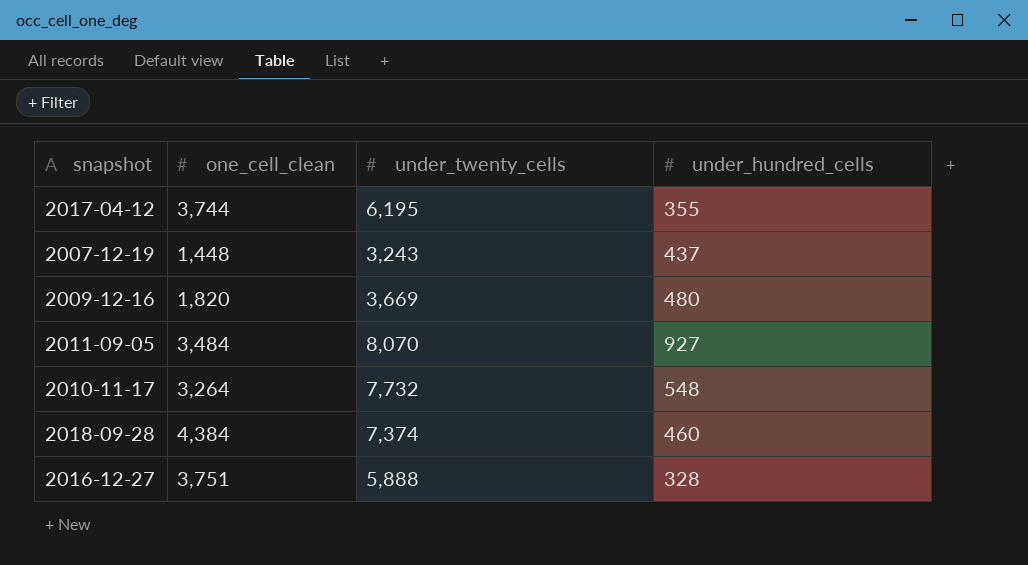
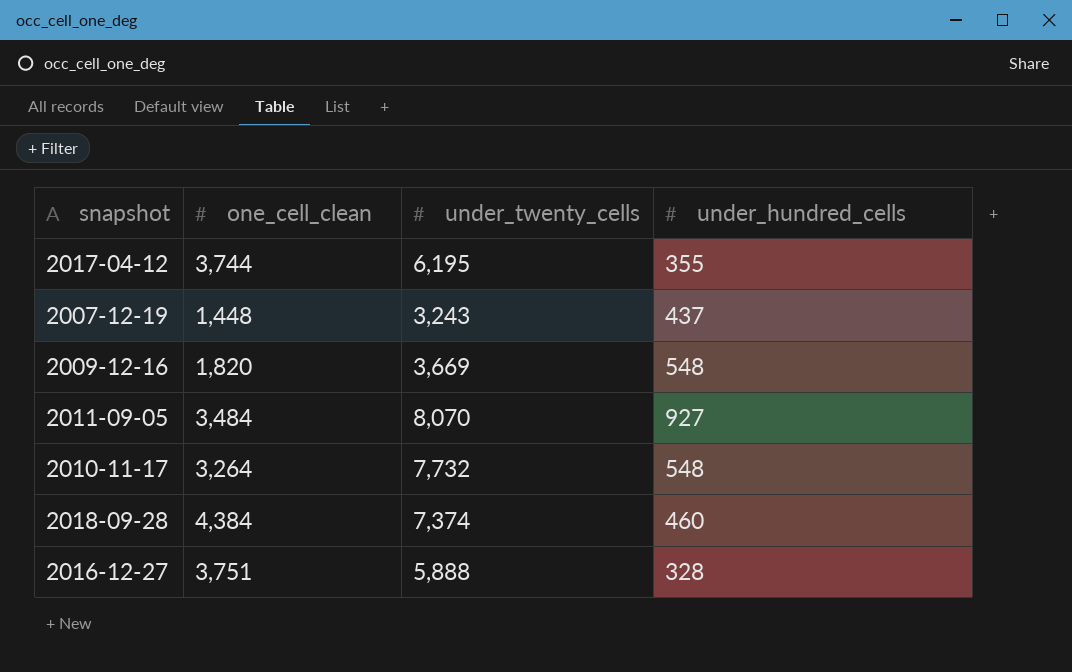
2009-12-16 | under_hundred_cells: 480 -> 548

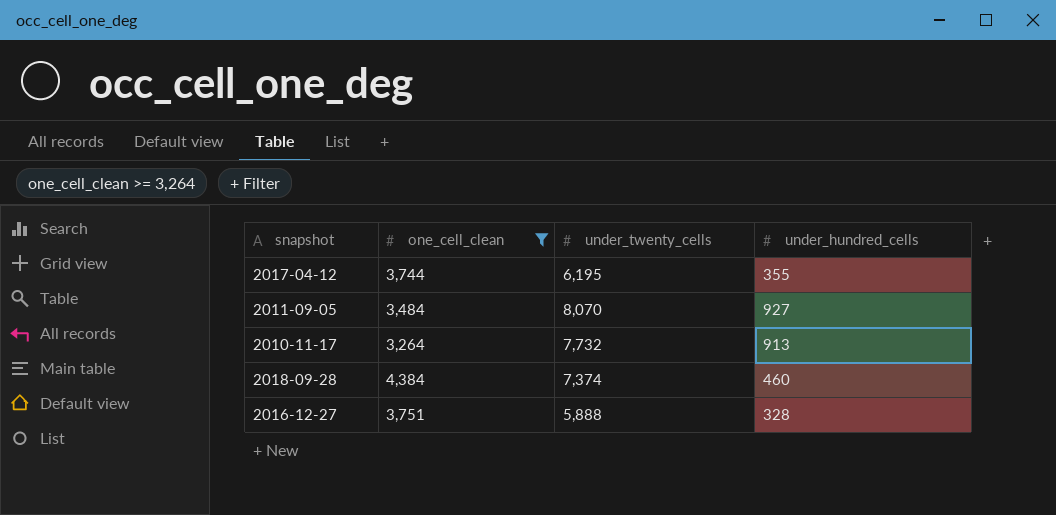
filter: none -> one_cell_clean >= 3,264
2010-11-17 | under_hundred_cells: 548 -> 913

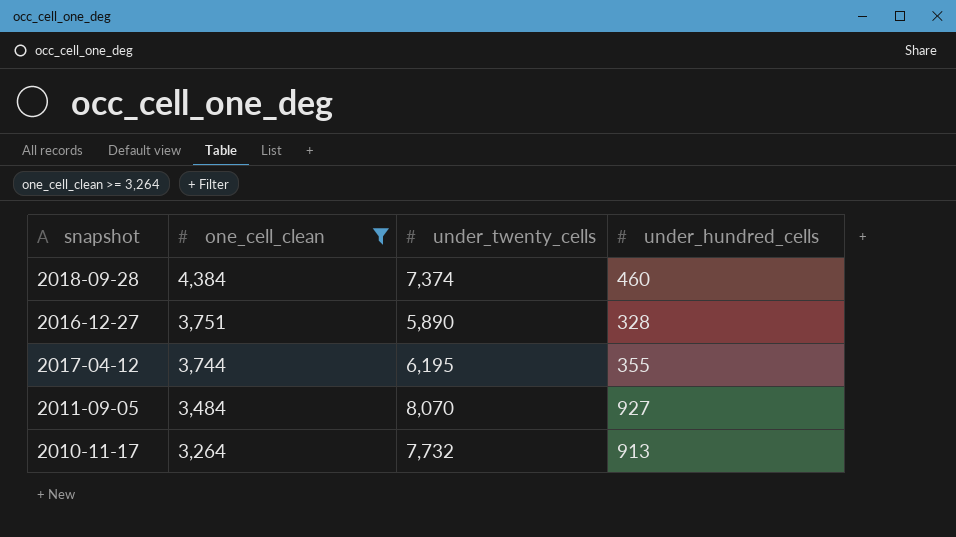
row order: none -> one_cell_clean descending
2016-12-27 | under_twenty_cells: 5,888 -> 5,890

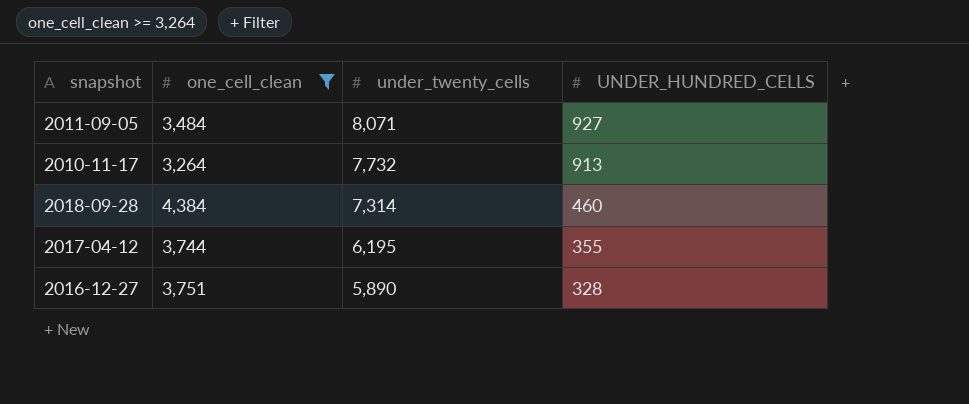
row order: one_cell_clean descending -> under_twenty_cells descending
column name: under_hundred_cells -> UNDER_HUNDRED_CELLS
2011-09-05 | under_twenty_cells: 8,070 -> 8,071
2018-09-28 | under_twenty_cells: 7,374 -> 7,314

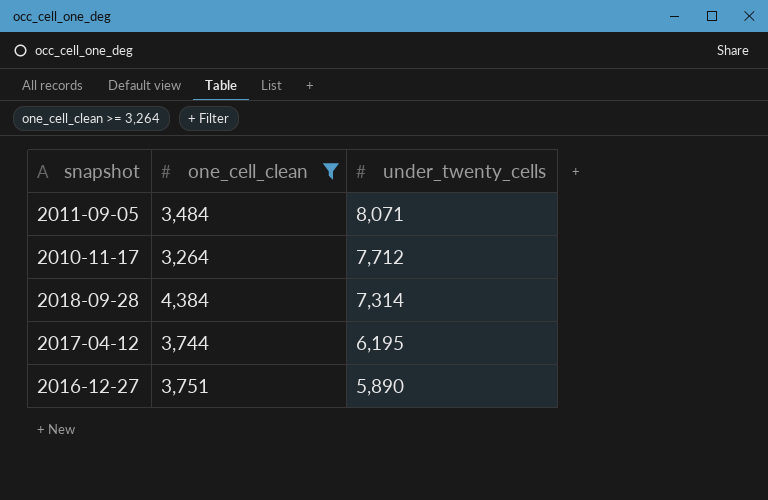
column UNDER_HUNDRED_CELLS | position: 4 -> none
2010-11-17 | under_twenty_cells: 7,732 -> 7,712

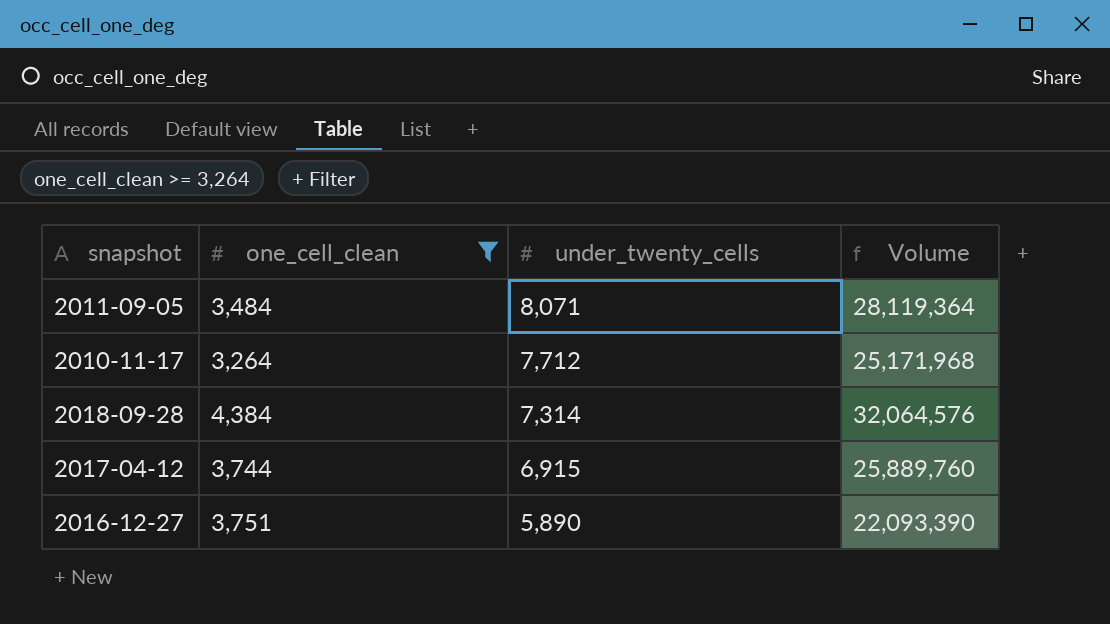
column Volume | formula: none -> [one_cell_clean] * [under_twenty_cells]
2017-04-12 | under_twenty_cells: 6,195 -> 6,915

